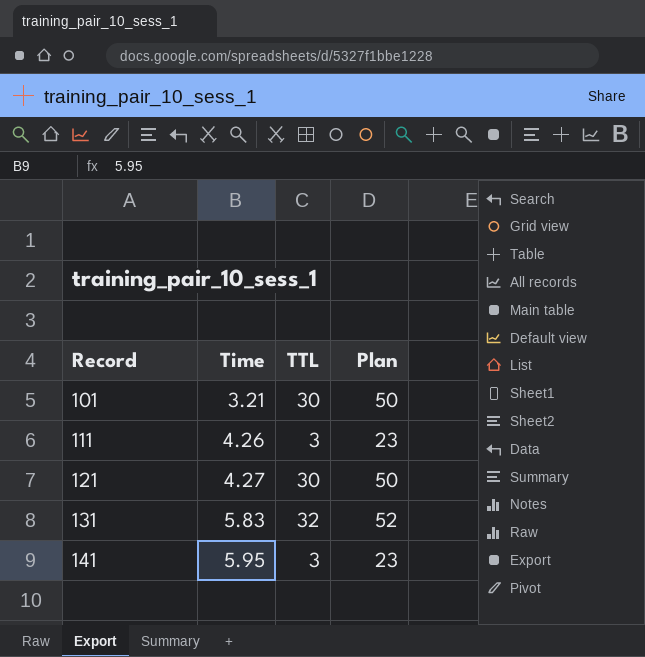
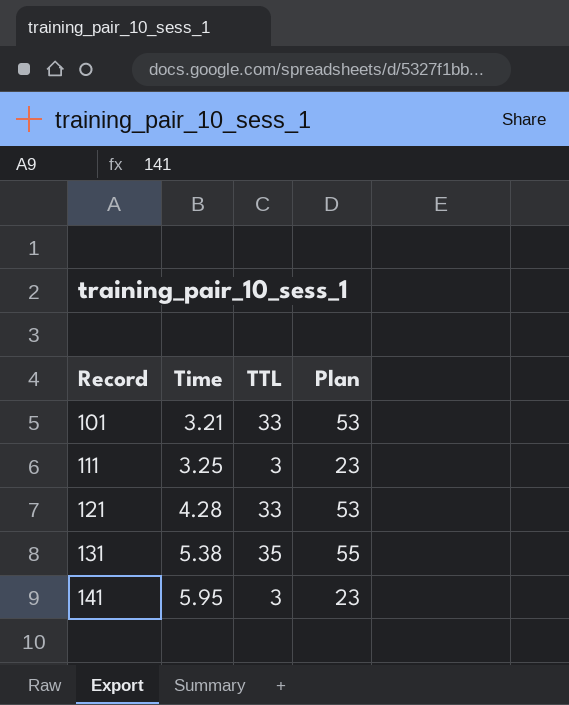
101 | TTL: 30 -> 33
101 | Plan: 50 -> 53
111 | Time: 4.26 -> 3.25
121 | Time: 4.27 -> 4.28
121 | TTL: 30 -> 33
121 | Plan: 50 -> 53
131 | Time: 5.83 -> 5.38
131 | TTL: 32 -> 35
131 | Plan: 52 -> 55

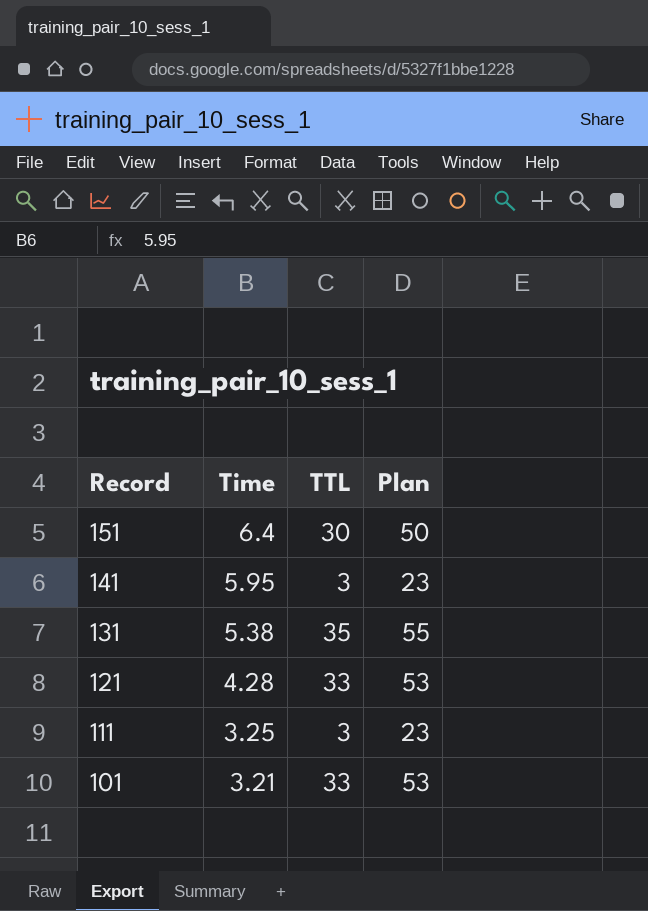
row order: Record ascending -> Record descending
row 151: none -> 6.4 | 30 | 50

